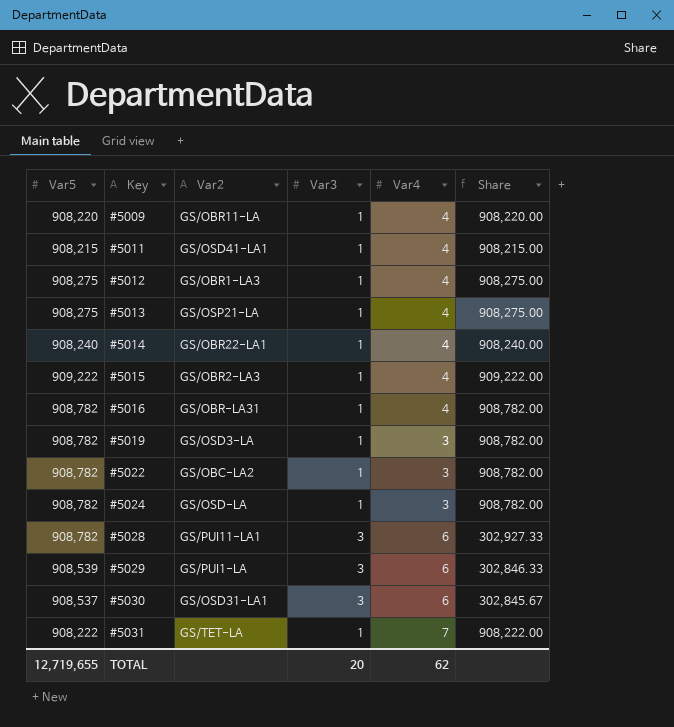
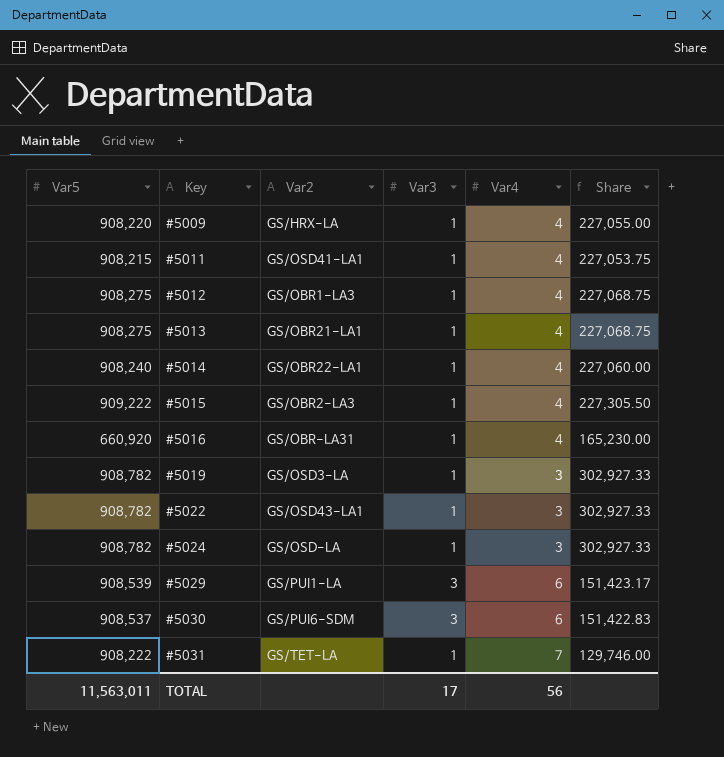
column Share | formula: [Var5] / [Var3] -> [Var5] / [Var4]
row #5028: 908,782 | GS/PUI11-LA1 | 3 | 6 | 302,927.33 -> none
#5009 | Var2: GS/OBR11-LA -> GS/HRX-LA
#5013 | Var2: GS/OSP21-LA -> GS/OBR21-LA1
#5016 | Var5: 908,782 -> 660,920
#5022 | Var2: GS/OBC-LA2 -> GS/OSD43-LA1
#5030 | Var2: GS/OSD31-LA1 -> GS/PUI6-SDM
TOTAL | Var5: 12,719,655 -> 11,563,011
TOTAL | Var3: 20 -> 17
TOTAL | Var4: 62 -> 56

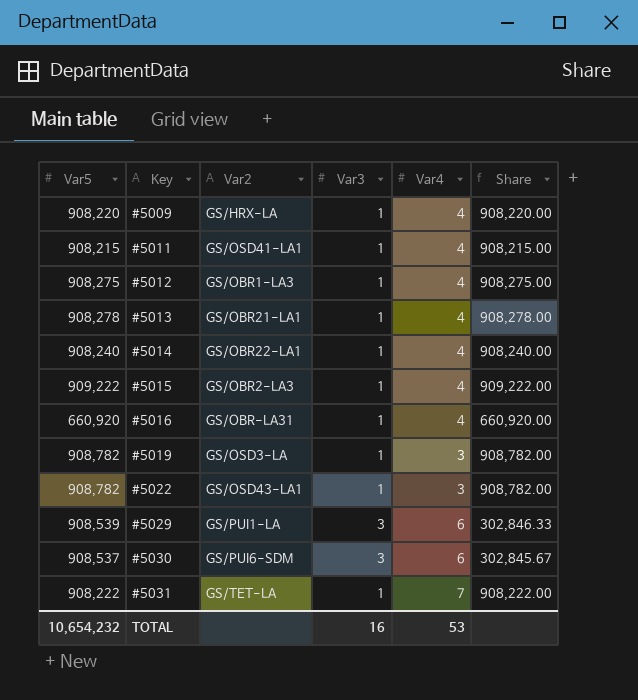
column Share | formula: [Var5] / [Var4] -> [Var5] / [Var3]
row #5024: 908,782 | GS/OSD-LA | 1 | 3 | 302,927.33 -> none
#5013 | Var5: 908,275 -> 908,278
TOTAL | Var5: 11,563,011 -> 10,654,232
TOTAL | Var3: 17 -> 16
TOTAL | Var4: 56 -> 53

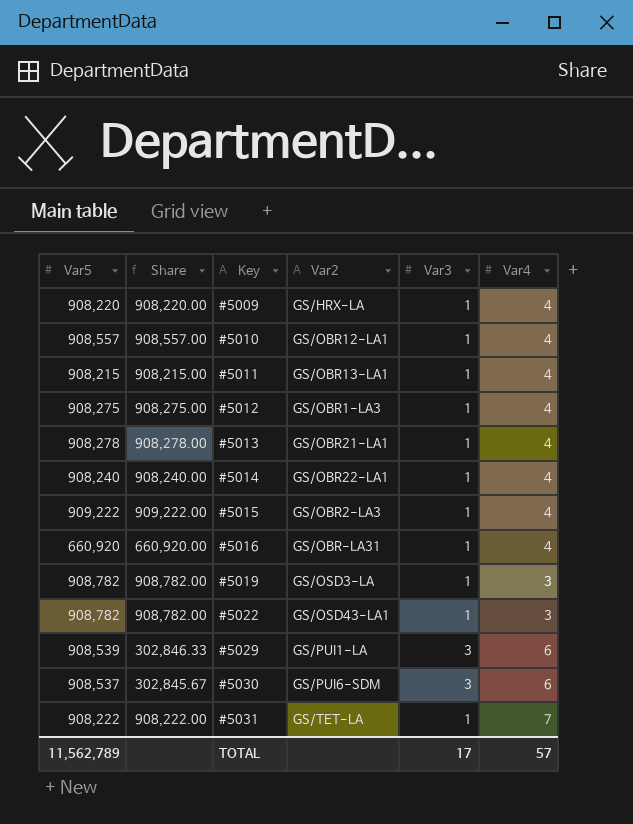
column Share | position: 6 -> 2
row #5010: none -> 908,557 | 908,557.00 | GS/OBR12-LA1 | 1 | 4
#5011 | Var2: GS/OSD41-LA1 -> GS/OBR13-LA1
TOTAL | Var5: 10,654,232 -> 11,562,789
TOTAL | Var3: 16 -> 17
TOTAL | Var4: 53 -> 57

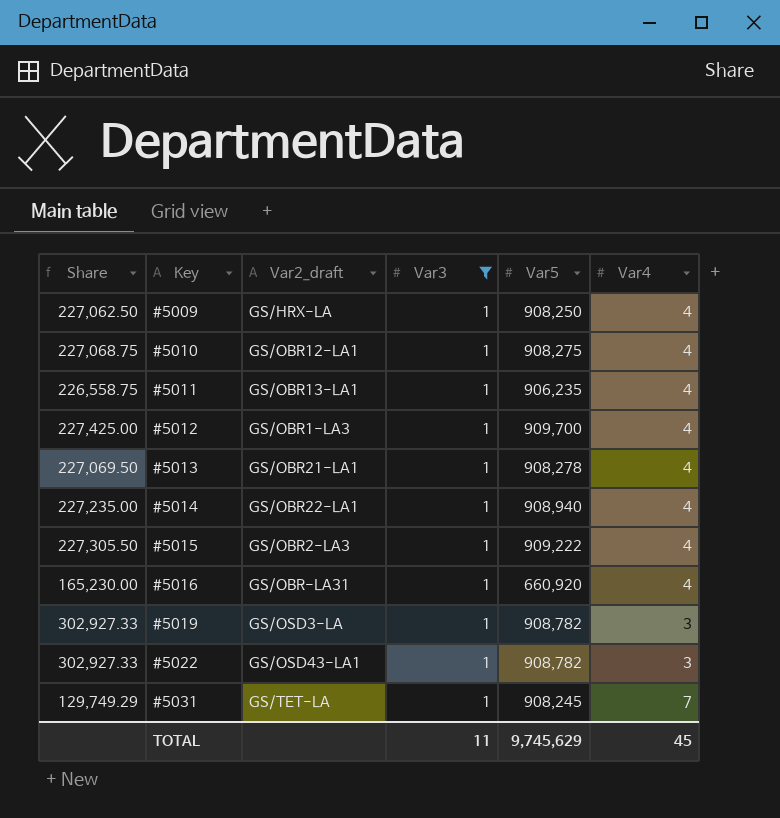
filter: none -> Var3 = 1
column Share | formula: [Var5] / [Var3] -> [Var5] / [Var4]
column name: Var2 -> Var2_draft
column Var5 | position: 1 -> 5
#5009 | Var5: 908,220 -> 908,250
#5010 | Var5: 908,557 -> 908,275
#5011 | Var5: 908,215 -> 906,235
#5012 | Var5: 908,275 -> 909,700
#5014 | Var5: 908,240 -> 908,940
#5031 | Var5: 908,222 -> 908,245
TOTAL | Var3: 17 -> 11
TOTAL | Var5: 11,562,789 -> 9,745,629
TOTAL | Var4: 57 -> 45

